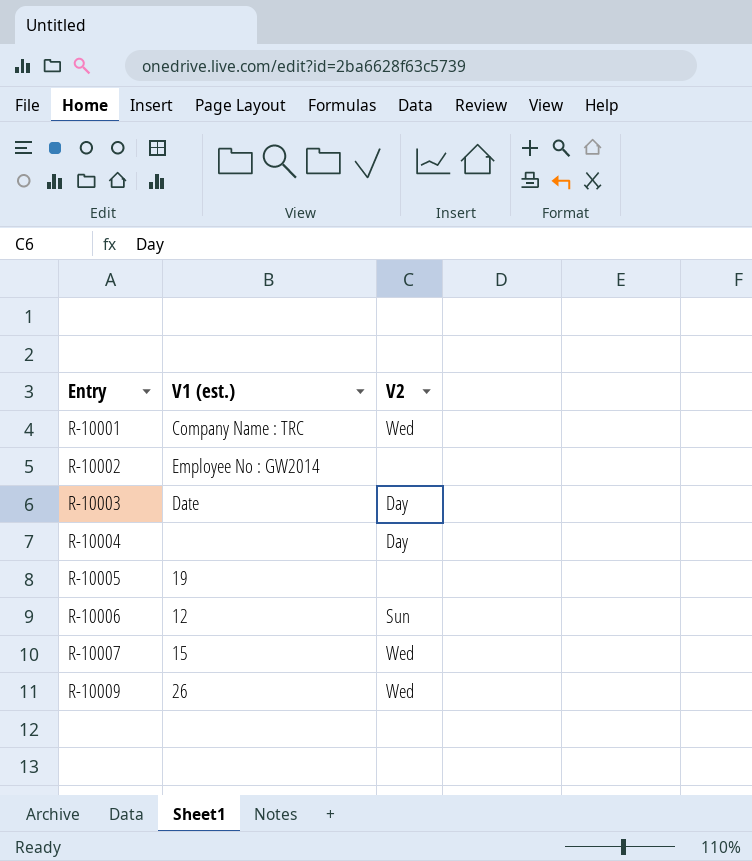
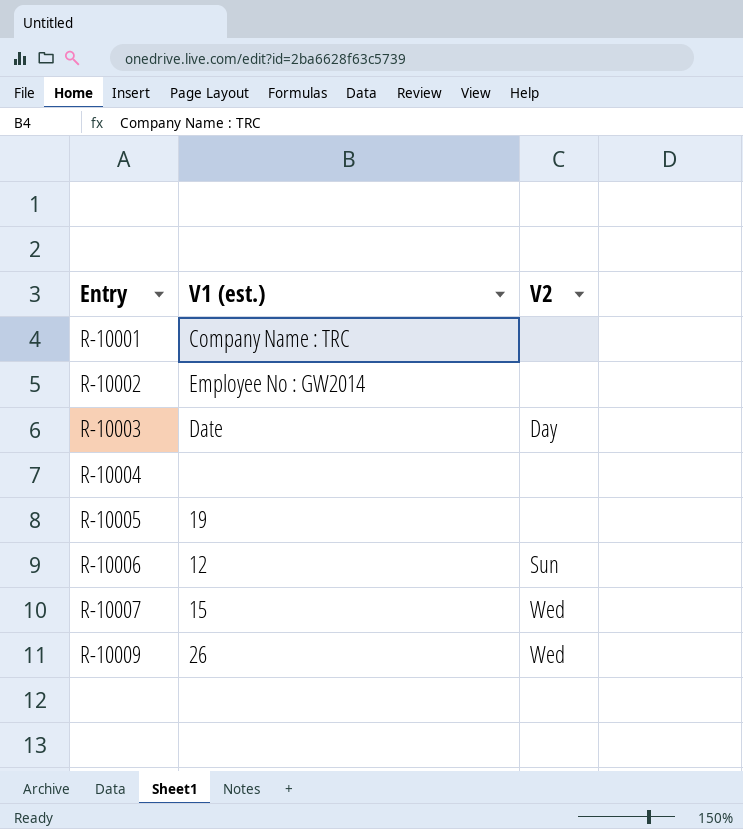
R-10001 | V2: Wed -> none
R-10004 | V2: Day -> none

